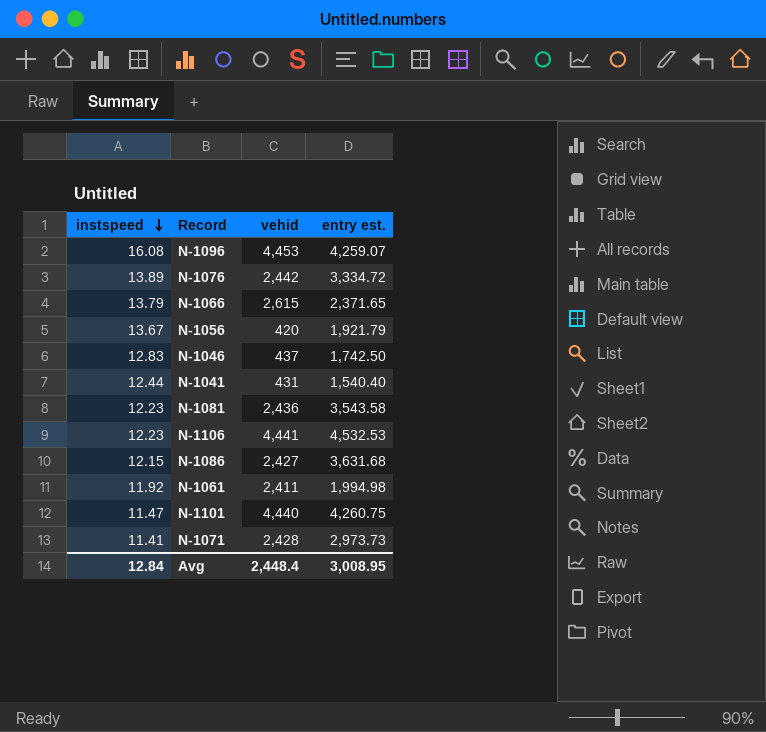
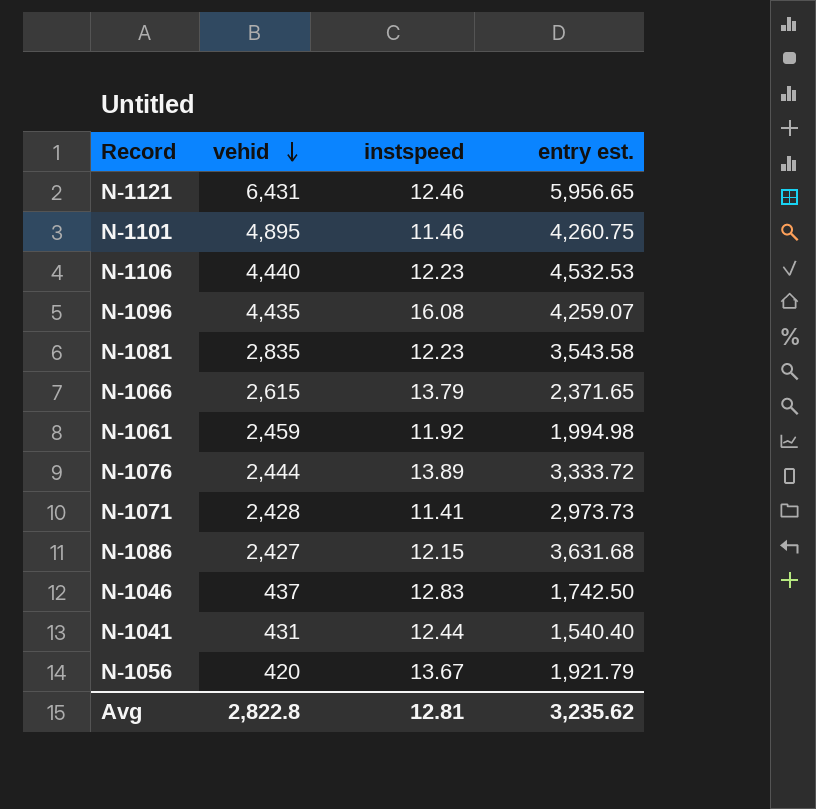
row order: instspeed descending -> vehid descending
column instspeed | position: 1 -> 3
row N-1121: none -> 6,431 | 12.46 | 5,956.65
N-1101 | vehid: 4,440 -> 4,895
N-1101 | instspeed: 11.47 -> 11.46
N-1106 | vehid: 4,441 -> 4,440
N-1096 | vehid: 4,453 -> 4,435
N-1081 | vehid: 2,436 -> 2,835
N-1061 | vehid: 2,411 -> 2,459
N-1076 | vehid: 2,442 -> 2,444
N-1076 | entry est.: 3,334.72 -> 3,333.72
Avg | vehid: 2,448.4 -> 2,822.8
Avg | instspeed: 12.84 -> 12.81
Avg | entry est.: 3,008.95 -> 3,235.62

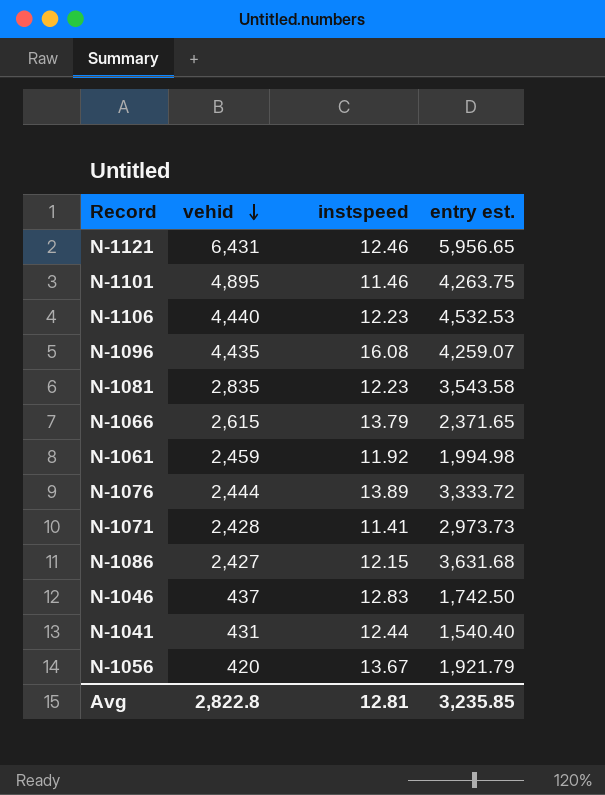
N-1101 | entry est.: 4,260.75 -> 4,263.75
Avg | entry est.: 3,235.62 -> 3,235.85

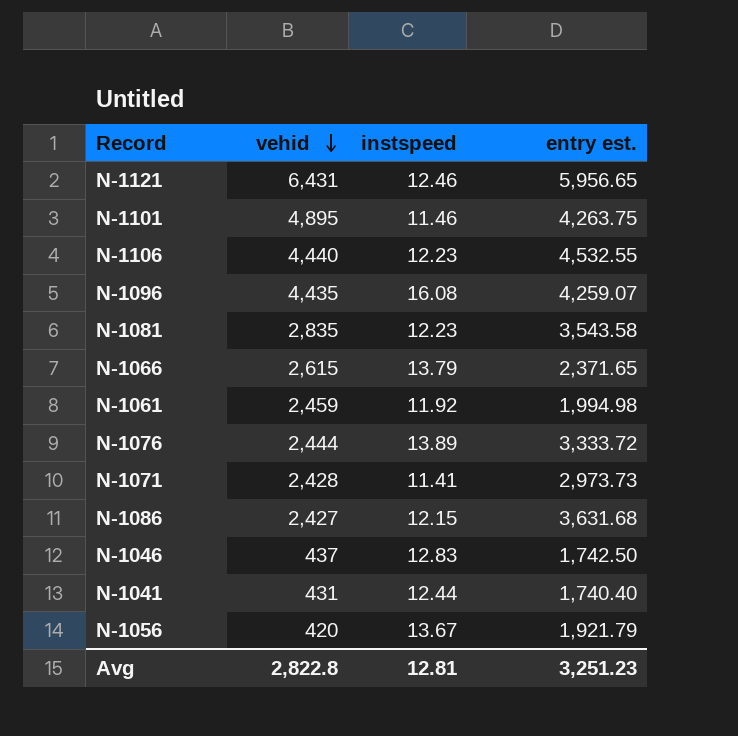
N-1106 | entry est.: 4,532.53 -> 4,532.55
N-1041 | entry est.: 1,540.40 -> 1,740.40
Avg | entry est.: 3,235.85 -> 3,251.23

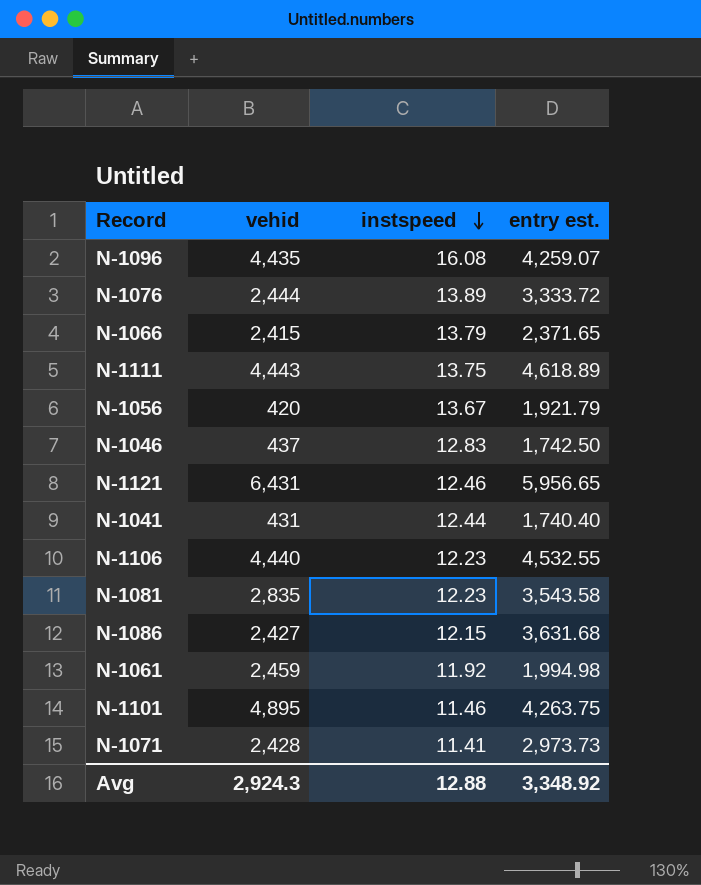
row order: vehid descending -> instspeed descending
N-1066 | vehid: 2,615 -> 2,415
row N-1111: none -> 4,443 | 13.75 | 4,618.89
Avg | vehid: 2,822.8 -> 2,924.3
Avg | instspeed: 12.81 -> 12.88
Avg | entry est.: 3,251.23 -> 3,348.92

